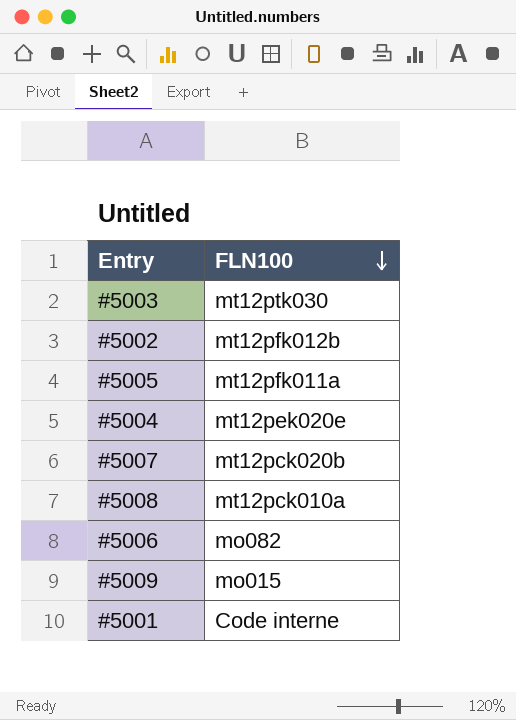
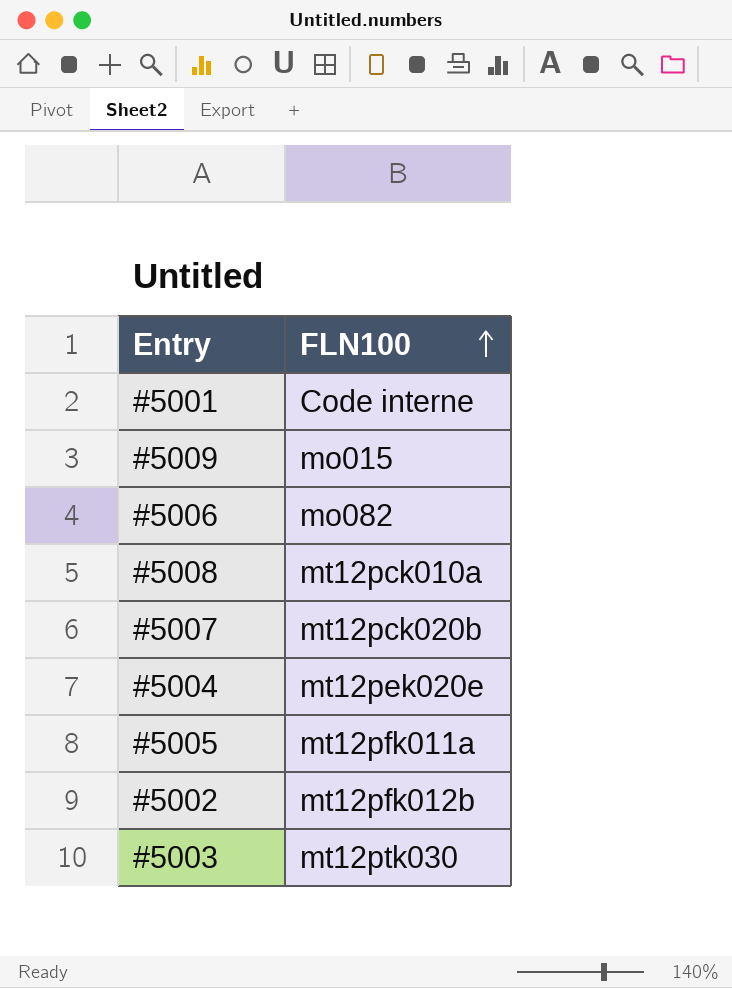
row order: FLN100 descending -> FLN100 ascending

